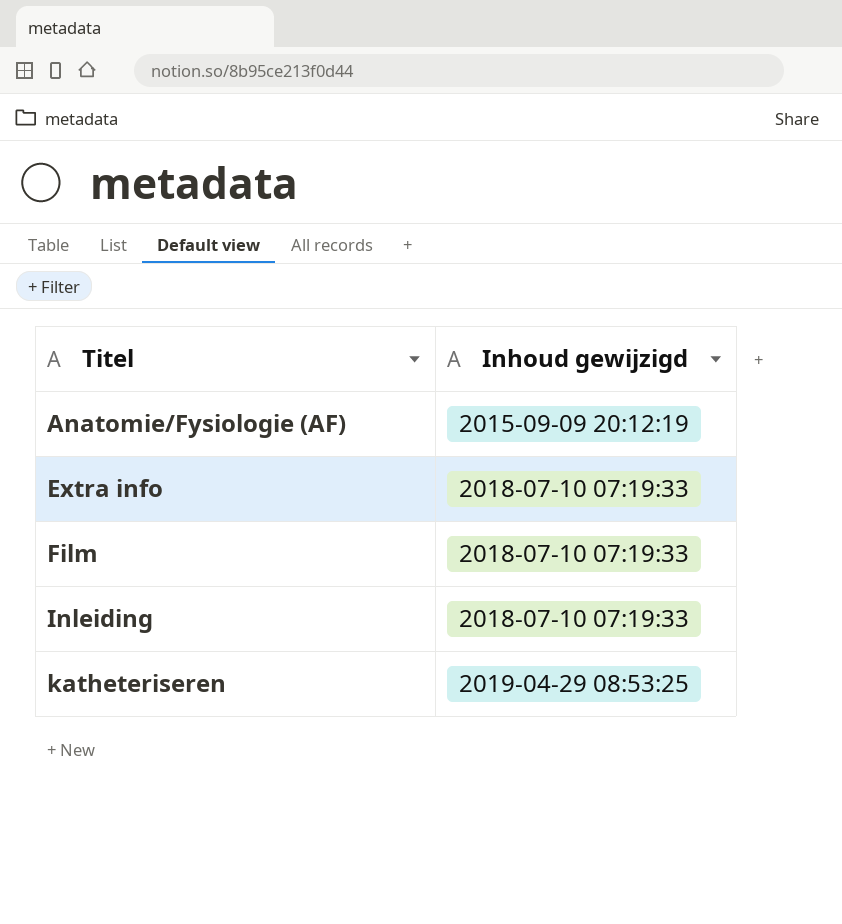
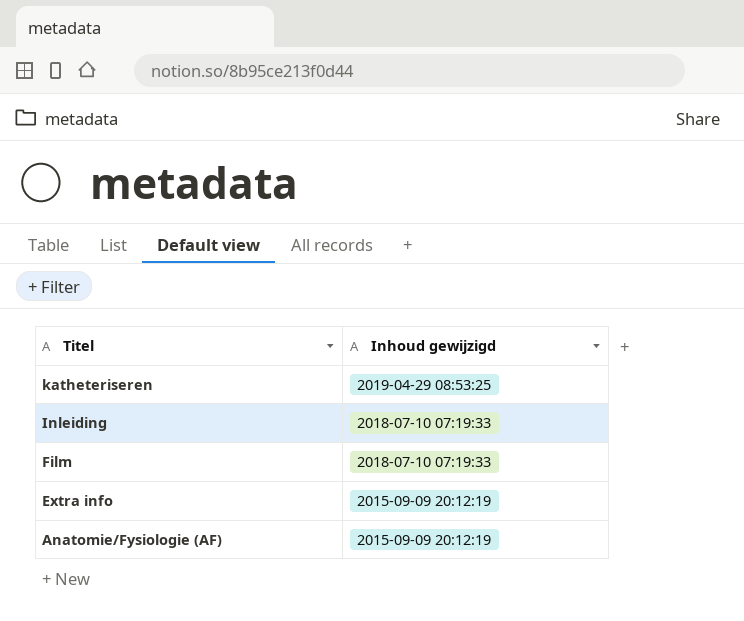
row order: Titel ascending -> Titel descending
Extra info | Inhoud gewijzigd: 2018-07-10 07:19:33 -> 2015-09-09 20:12:19

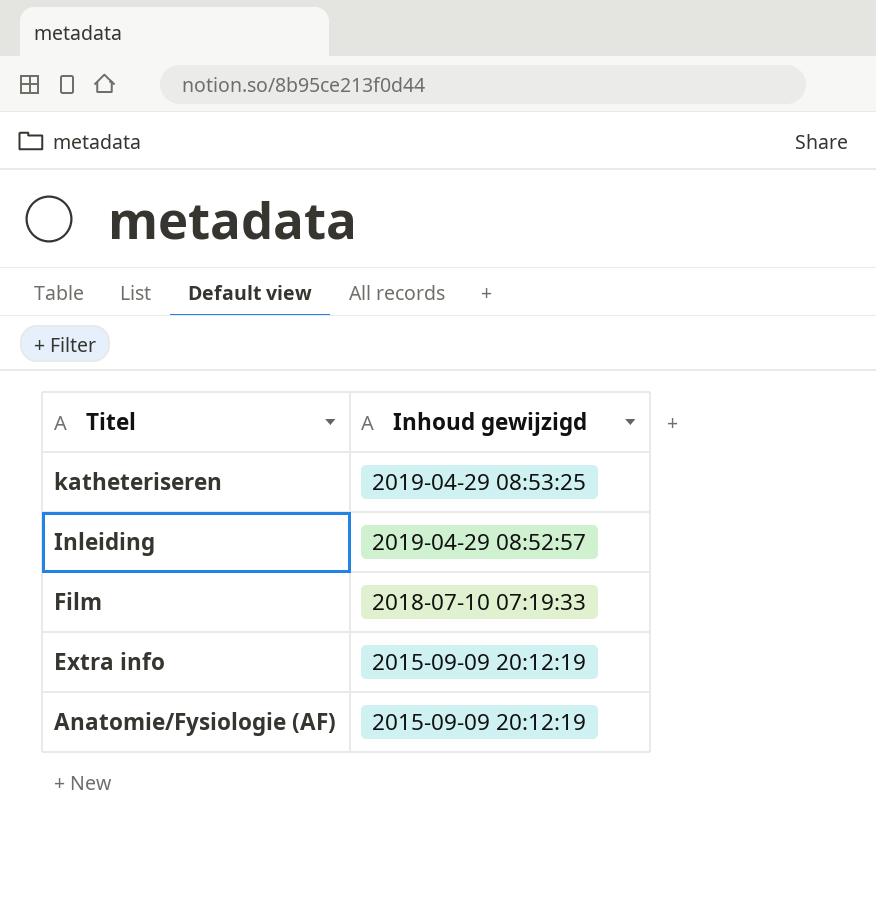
Inleiding | Inhoud gewijzigd: 2018-07-10 07:19:33 -> 2019-04-29 08:52:57

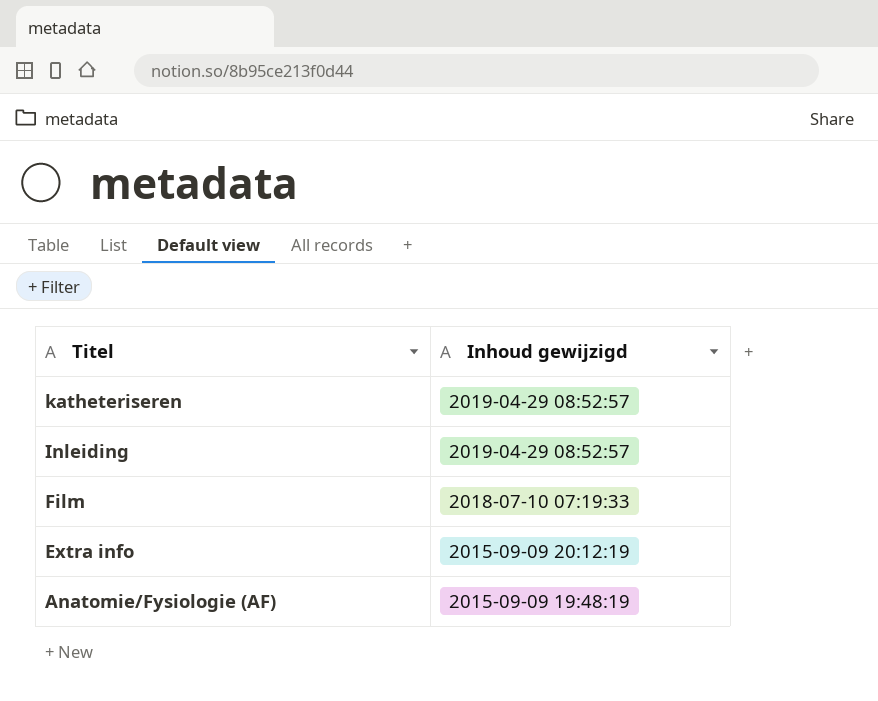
katheteriseren | Inhoud gewijzigd: 2019-04-29 08:53:25 -> 2019-04-29 08:52:57
Anatomie/Fysiologie (AF) | Inhoud gewijzigd: 2015-09-09 20:12:19 -> 2015-09-09 19:48:19

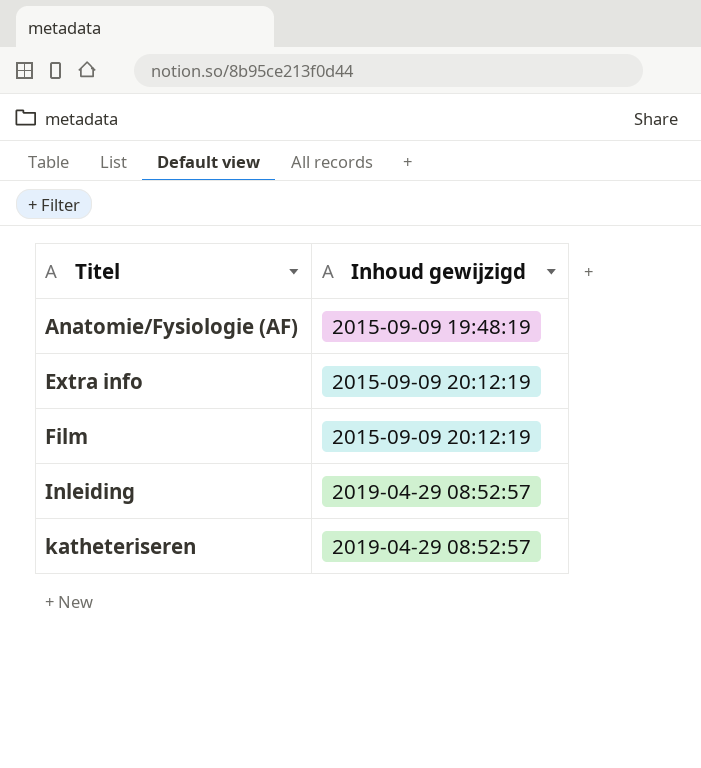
row order: Titel descending -> Titel ascending
Film | Inhoud gewijzigd: 2018-07-10 07:19:33 -> 2015-09-09 20:12:19

